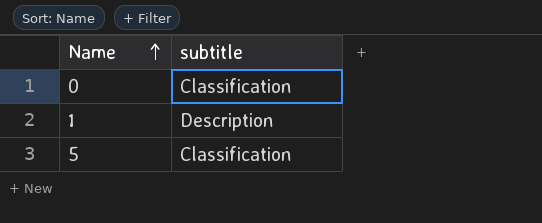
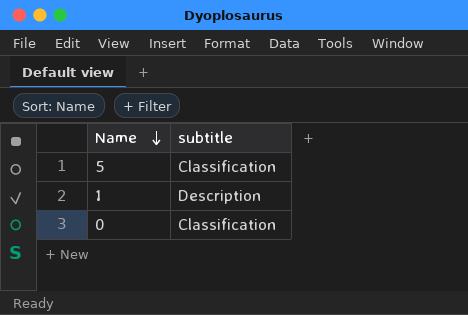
row order: Name ascending -> Name descending

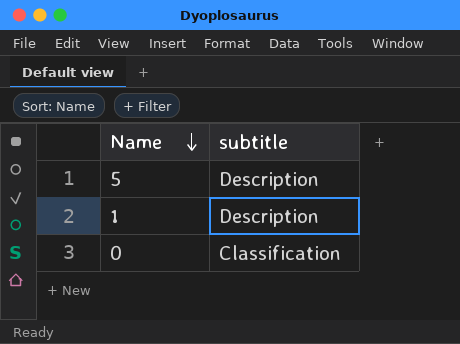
5 | subtitle: Classification -> Description

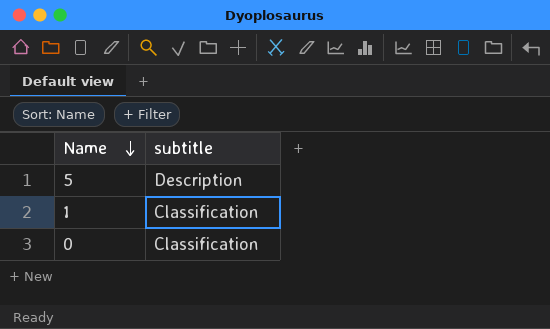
1 | subtitle: Description -> Classification

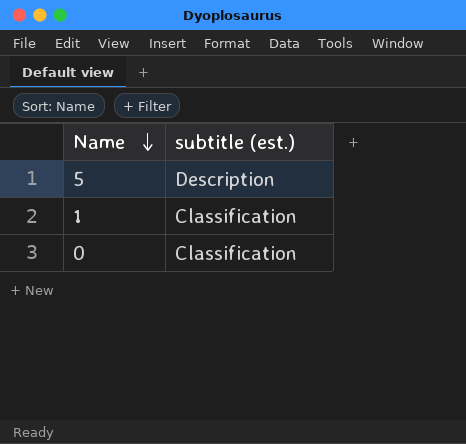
column name: subtitle -> subtitle (est.)

